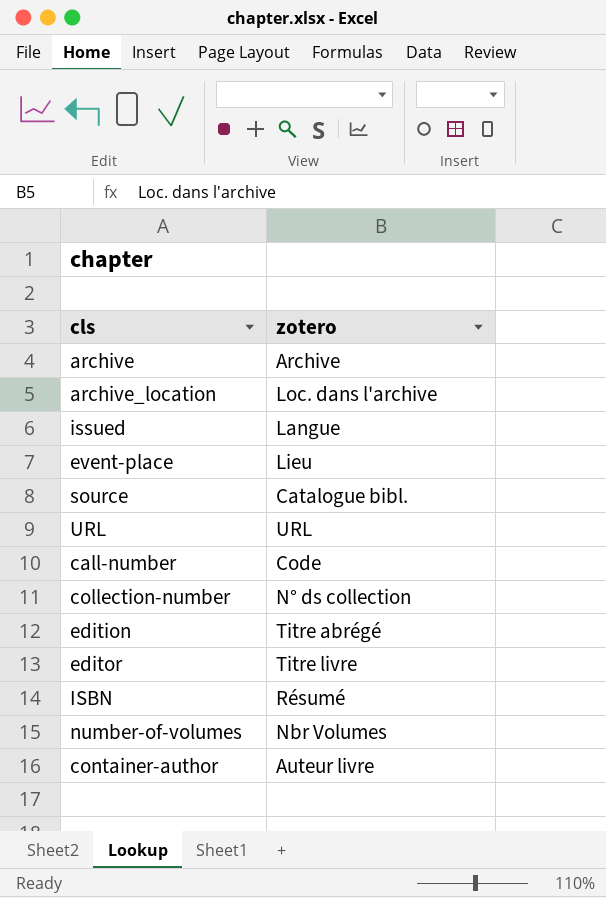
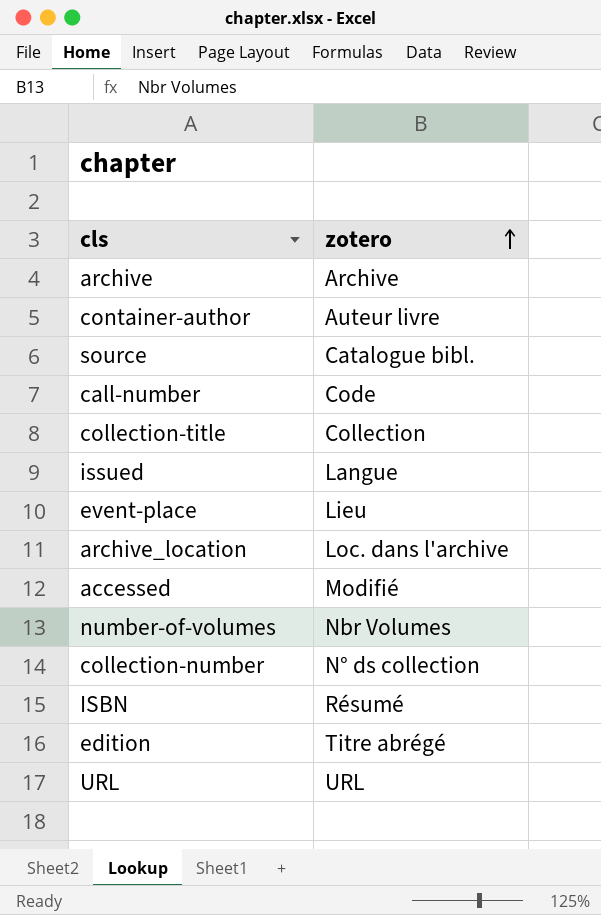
row order: none -> zotero ascending
row editor: Titre livre -> none
row collection-title: none -> Collection
row accessed: none -> Modifié

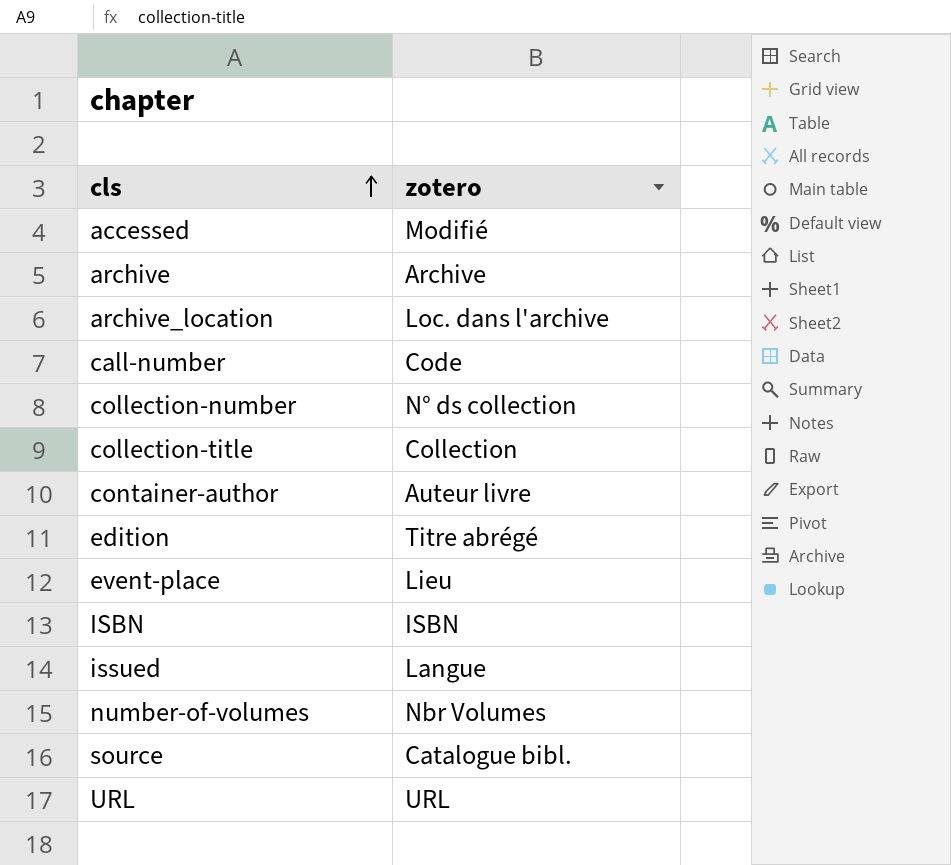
row order: zotero ascending -> cls ascending
ISBN | zotero: Résumé -> ISBN

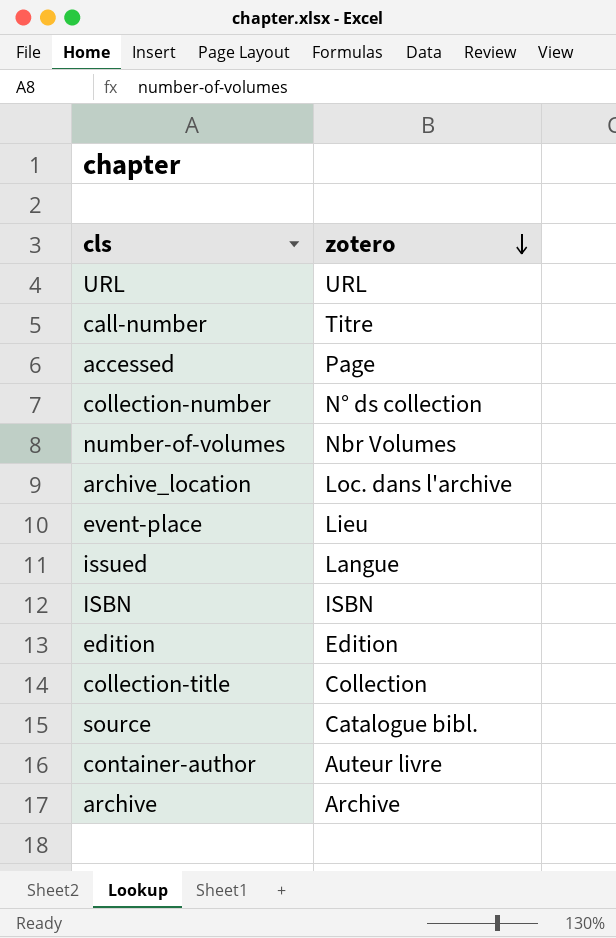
row order: cls ascending -> zotero descending
call-number | zotero: Code -> Titre
accessed | zotero: Modifié -> Page
edition | zotero: Titre abrégé -> Edition

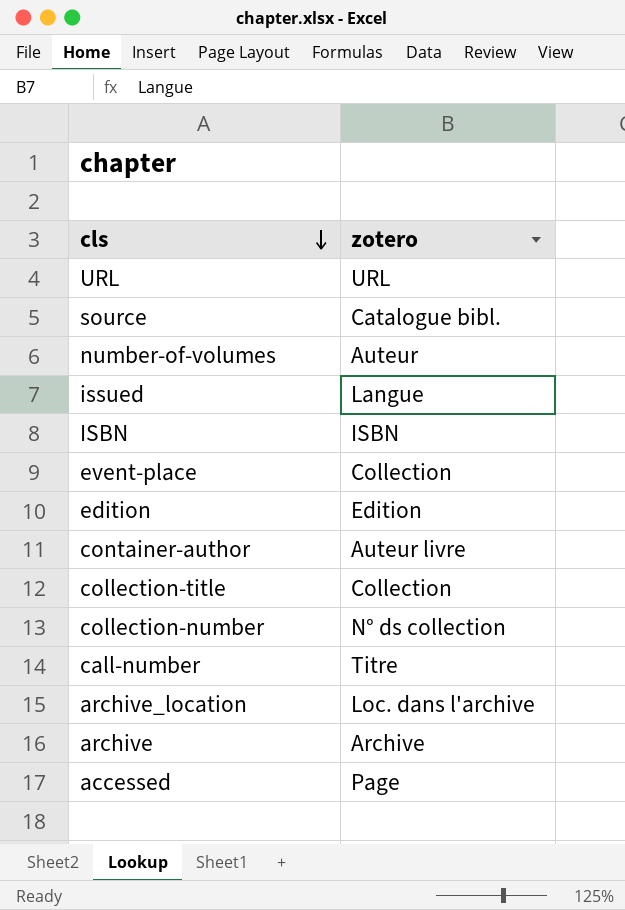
row order: zotero descending -> cls descending
number-of-volumes | zotero: Nbr Volumes -> Auteur
event-place | zotero: Lieu -> Collection

